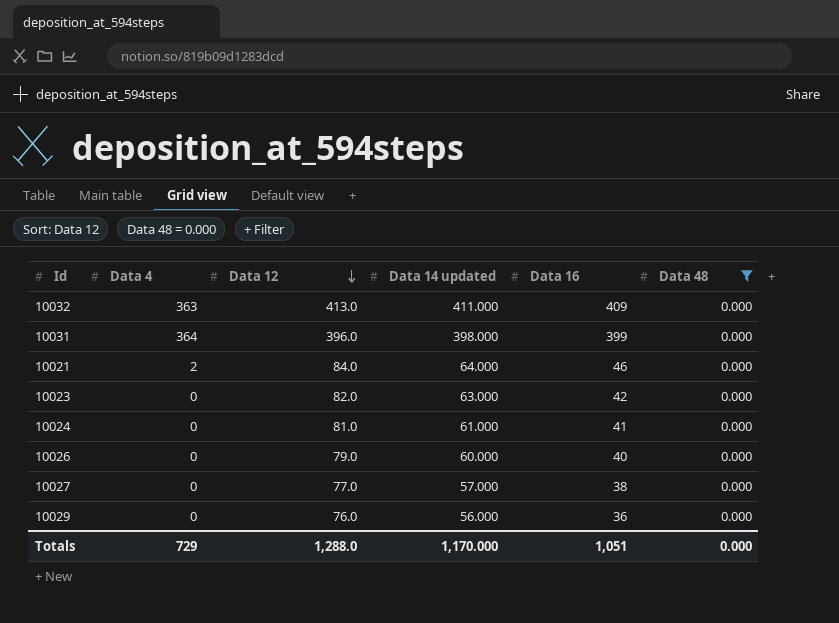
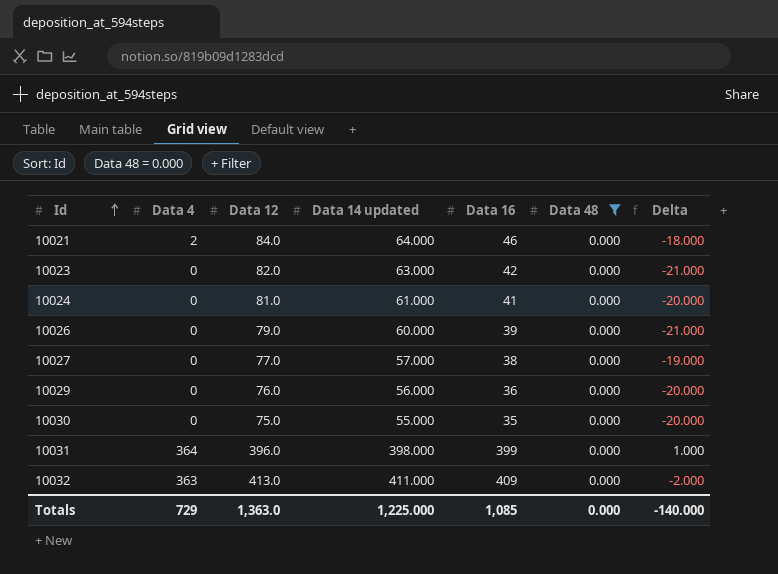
row order: Data 12 descending -> Id ascending
column Delta | formula: none -> [Data 16] - [Data 14 updated]
10026 | Data 16: 40 -> 39
row 10030: none -> 0 | 75.0 | 55.000 | 35 | 0.000 | -20.000
Totals | Data 12: 1,288.0 -> 1,363.0
Totals | Data 14 updated: 1,170.000 -> 1,225.000
Totals | Data 16: 1,051 -> 1,085

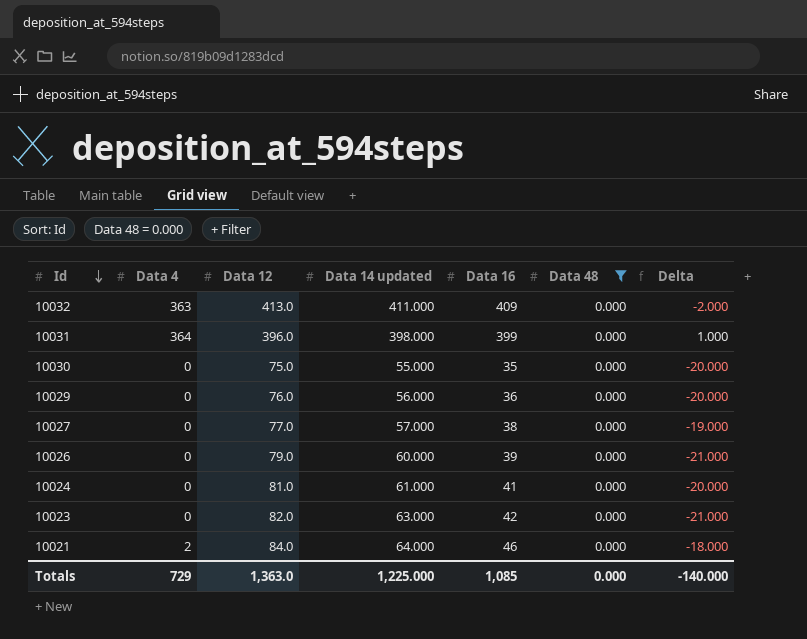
row order: Id ascending -> Id descending

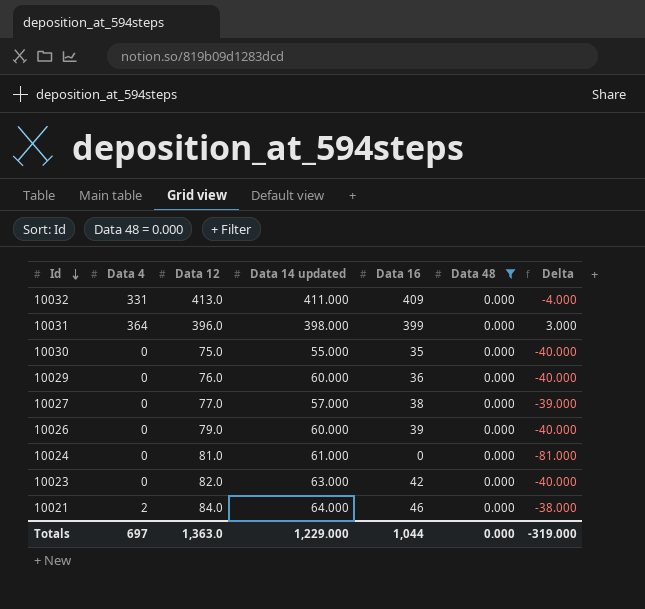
column Delta | formula: [Data 16] - [Data 14 updated] -> [Data 16] - [Data 12]
10032 | Data 4: 363 -> 331
10029 | Data 14 updated: 56.000 -> 60.000
10024 | Data 16: 41 -> 0
Totals | Data 4: 729 -> 697
Totals | Data 14 updated: 1,225.000 -> 1,229.000
Totals | Data 16: 1,085 -> 1,044
Totals | Delta: -140.000 -> -319.000

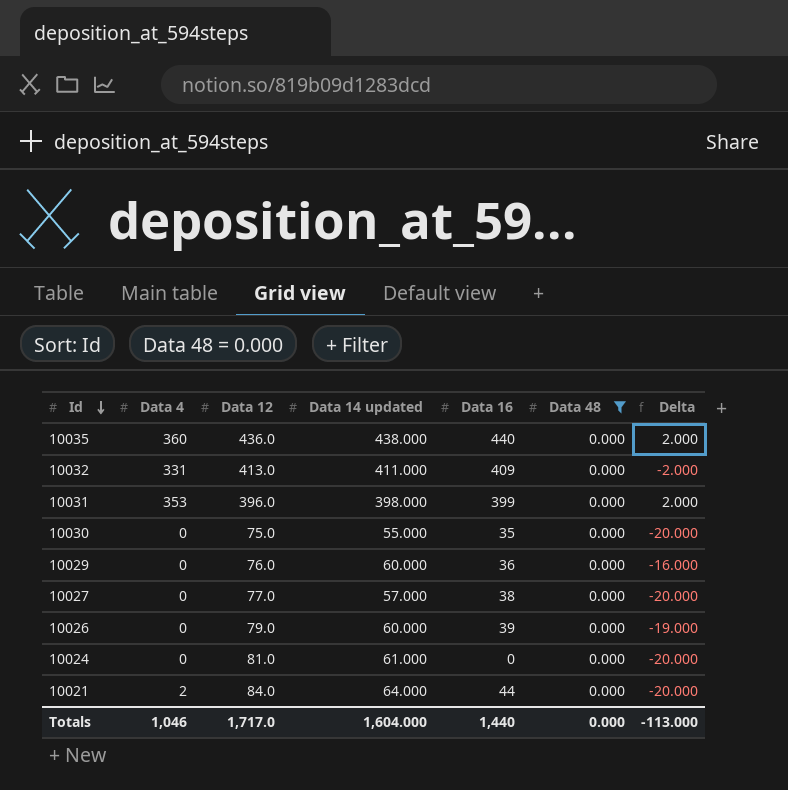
column Delta | formula: [Data 16] - [Data 12] -> [Data 14 updated] - [Data 12]
row 10023: 0 | 82.0 | 63.000 | 42 | 0.000 | -40.000 -> none
row 10035: none -> 360 | 436.0 | 438.000 | 440 | 0.000 | 2.000
10031 | Data 4: 364 -> 353
10021 | Data 16: 46 -> 44
Totals | Data 4: 697 -> 1,046
Totals | Data 12: 1,363.0 -> 1,717.0
Totals | Data 14 updated: 1,229.000 -> 1,604.000
Totals | Data 16: 1,044 -> 1,440
Totals | Delta: -319.000 -> -113.000

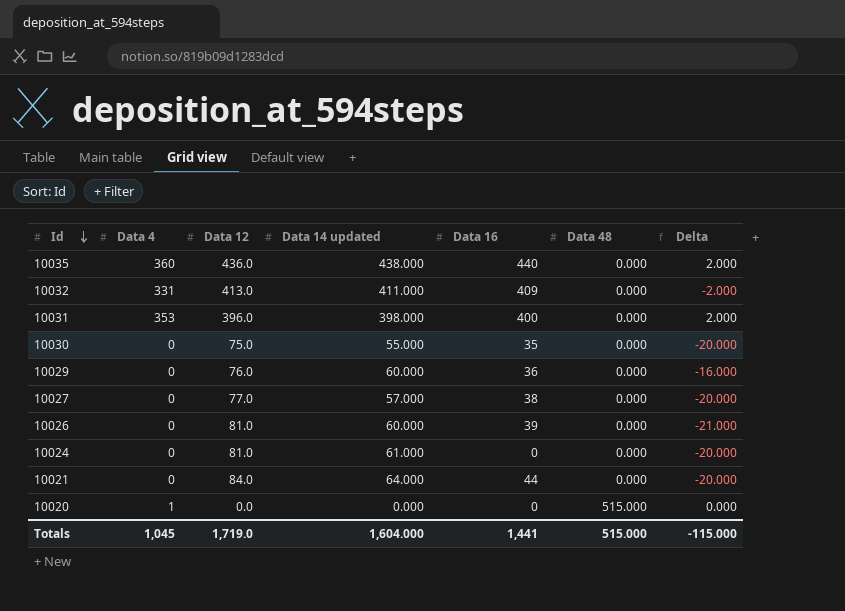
filter: Data 48 = 0.000 -> none
10031 | Data 16: 399 -> 400
10026 | Data 12: 79.0 -> 81.0
10026 | Delta: -19.000 -> -21.000
10021 | Data 4: 2 -> 0
Totals | Data 4: 1,046 -> 1,045
Totals | Data 12: 1,717.0 -> 1,719.0
Totals | Data 16: 1,440 -> 1,441
Totals | Data 48: 0.000 -> 515.000
Totals | Delta: -113.000 -> -115.000

